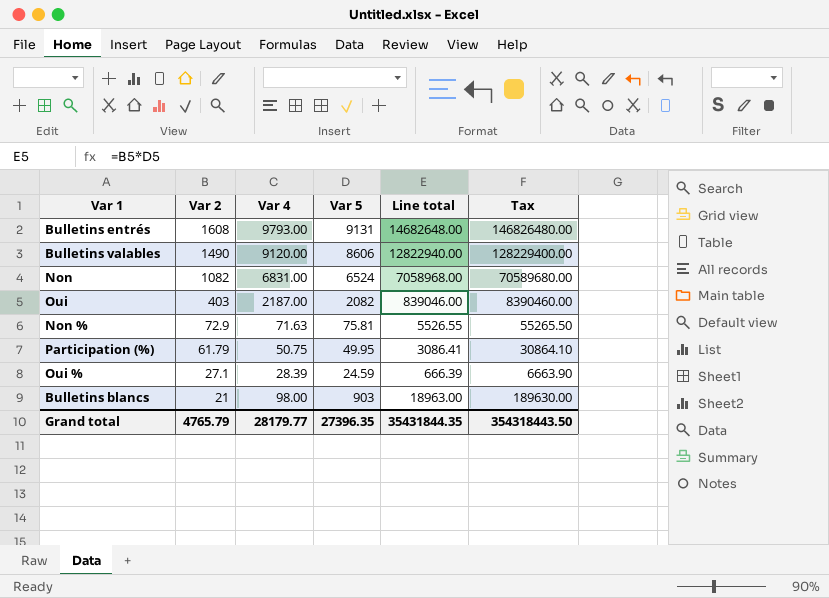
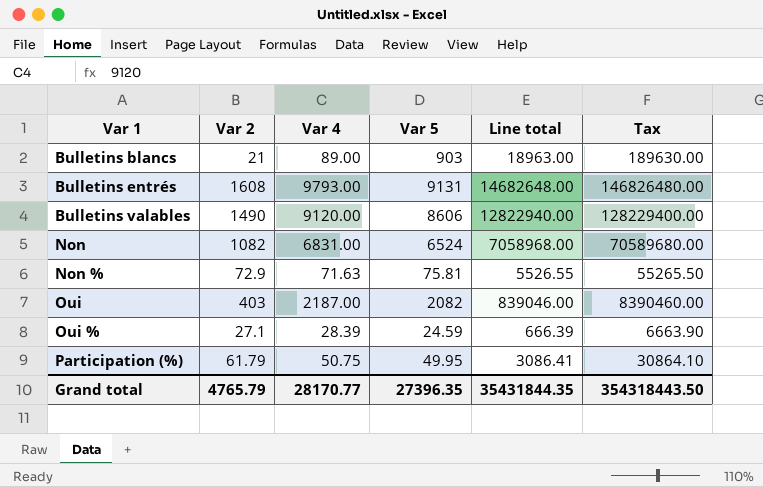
row order: Var 2 descending -> Var 1 ascending
Bulletins blancs | Var 4: 98.00 -> 89.00
Grand total | Var 4: 28179.77 -> 28170.77

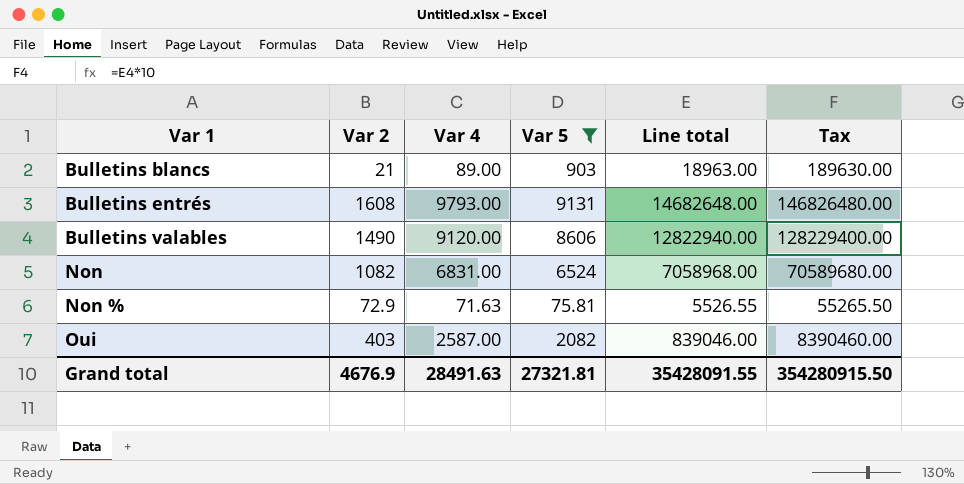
filter: none -> Var 5 >= 75.81
Oui | Var 4: 2187.00 -> 2587.00
Grand total | Var 2: 4765.79 -> 4676.9
Grand total | Var 4: 28170.77 -> 28491.63
Grand total | Var 5: 27396.35 -> 27321.81
Grand total | Line total: 35431844.35 -> 35428091.55
Grand total | Tax: 354318443.50 -> 354280915.50

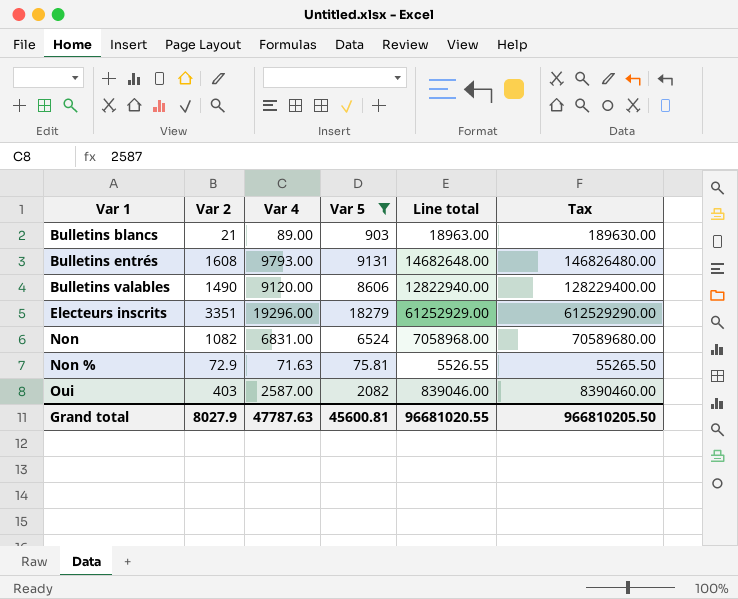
row Electeurs inscrits: none -> 3351 | 19296.00 | 18279 | 61252929.00 | 612529290.00
Grand total | Var 2: 4676.9 -> 8027.9
Grand total | Var 4: 28491.63 -> 47787.63
Grand total | Var 5: 27321.81 -> 45600.81
Grand total | Line total: 35428091.55 -> 96681020.55
Grand total | Tax: 354280915.50 -> 966810205.50

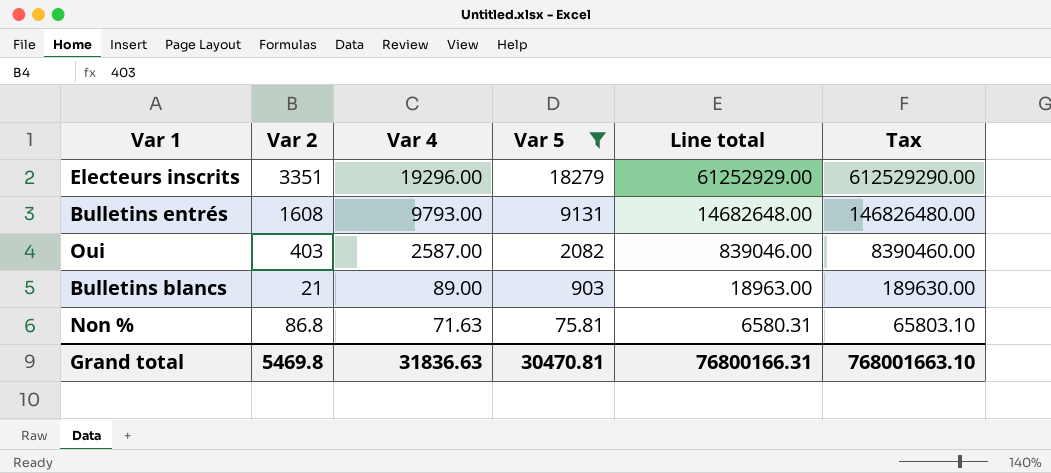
row order: Var 1 ascending -> Var 4 descending
row Bulletins valables: 1490 | 9120.00 | 8606 | 12822940.00 | 128229400.00 -> none
row Non: 1082 | 6831.00 | 6524 | 7058968.00 | 70589680.00 -> none
Non % | Var 2: 72.9 -> 86.8
Non % | Line total: 5526.55 -> 6580.31
Non % | Tax: 55265.50 -> 65803.10
Grand total | Var 2: 8027.9 -> 5469.8
Grand total | Var 4: 47787.63 -> 31836.63
Grand total | Var 5: 45600.81 -> 30470.81
Grand total | Line total: 96681020.55 -> 76800166.31
Grand total | Tax: 966810205.50 -> 768001663.10

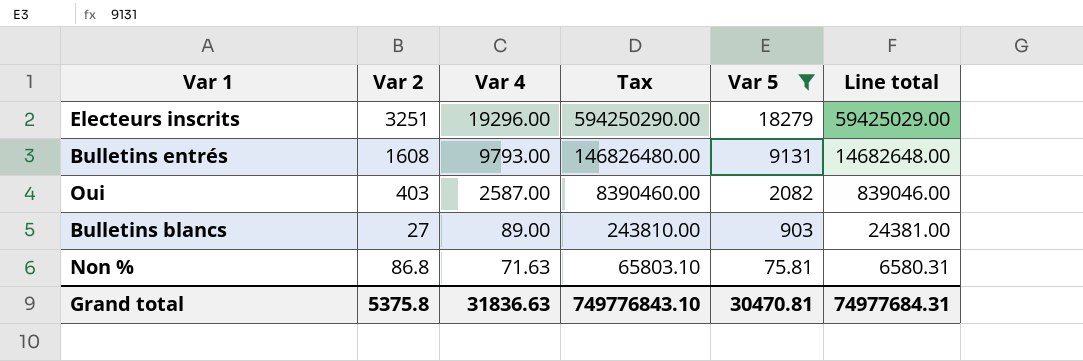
column Tax | position: 6 -> 4
Electeurs inscrits | Var 2: 3351 -> 3251
Electeurs inscrits | Tax: 612529290.00 -> 594250290.00
Electeurs inscrits | Line total: 61252929.00 -> 59425029.00
Bulletins blancs | Var 2: 21 -> 27
Bulletins blancs | Tax: 189630.00 -> 243810.00
Bulletins blancs | Line total: 18963.00 -> 24381.00
Grand total | Var 2: 5469.8 -> 5375.8
Grand total | Tax: 768001663.10 -> 749776843.10
Grand total | Line total: 76800166.31 -> 74977684.31

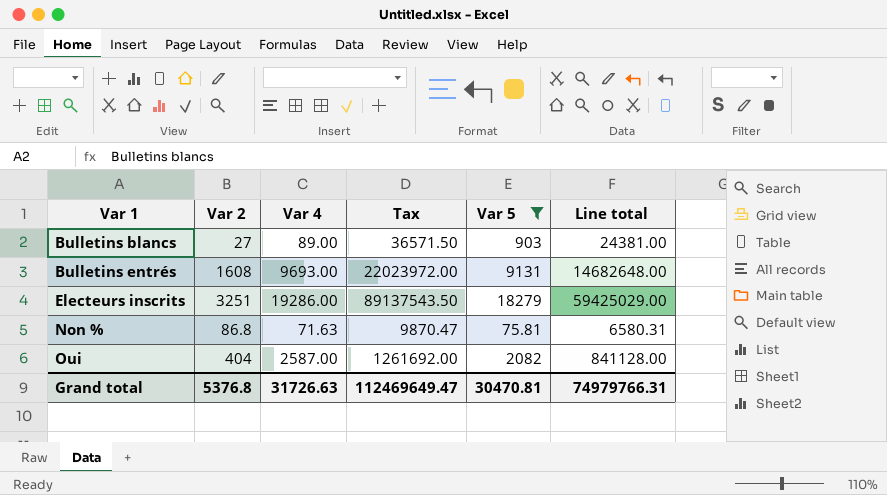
row order: Var 4 descending -> Var 1 ascending
column Tax | formula: [Line total] * 10 -> [Line total] * 1.5
Bulletins entrés | Var 4: 9793.00 -> 9693.00
Electeurs inscrits | Var 4: 19296.00 -> 19286.00
Oui | Var 2: 403 -> 404
Oui | Line total: 839046.00 -> 841128.00
Grand total | Var 2: 5375.8 -> 5376.8
Grand total | Var 4: 31836.63 -> 31726.63
Grand total | Tax: 749776843.10 -> 112469649.47
Grand total | Line total: 74977684.31 -> 74979766.31

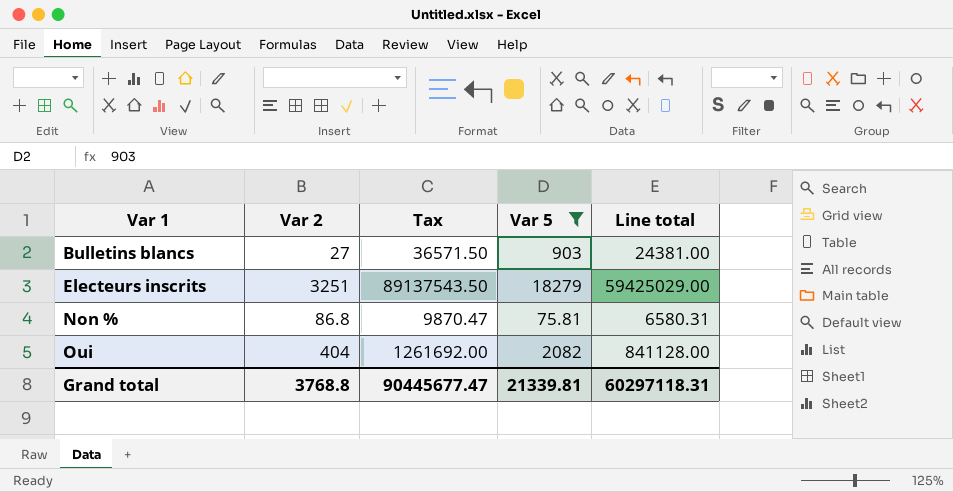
column Var 4 | position: 3 -> none
row Bulletins entrés: 1608 | 9693.00 | 22023972.00 | 9131 | 14682648.00 -> none
Grand total | Var 2: 5376.8 -> 3768.8
Grand total | Tax: 112469649.47 -> 90445677.47
Grand total | Var 5: 30470.81 -> 21339.81
Grand total | Line total: 74979766.31 -> 60297118.31

